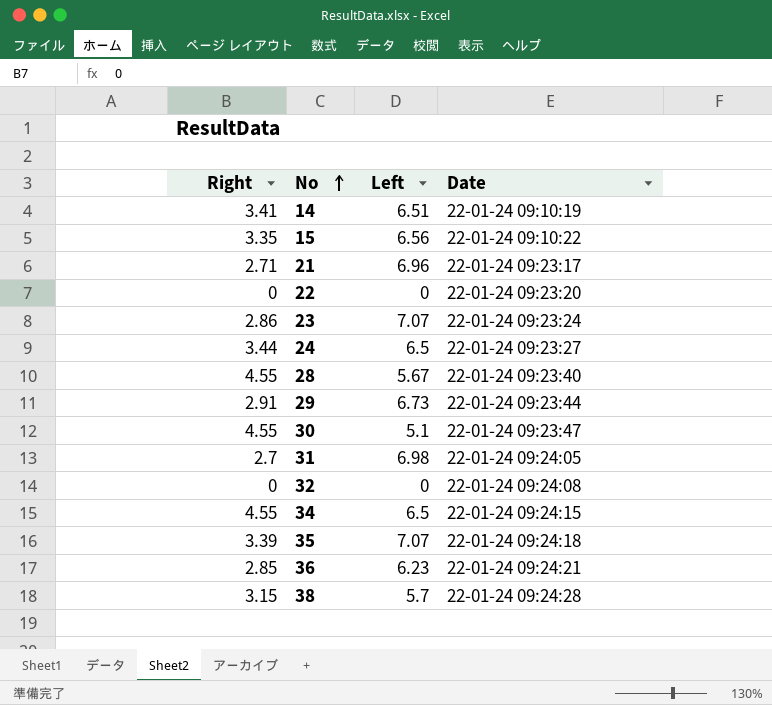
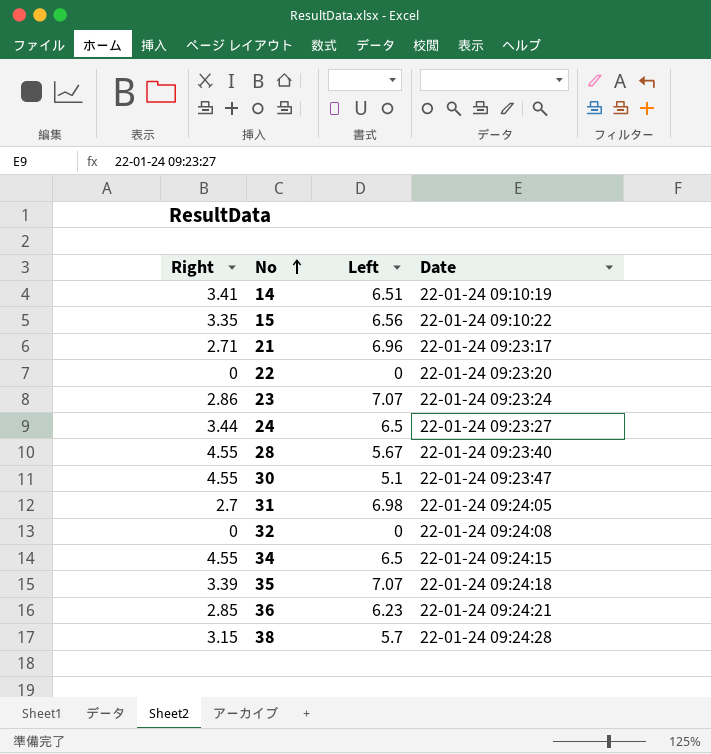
row 29: 2.91 | 6.73 | 22-01-24 09:23:44 -> none

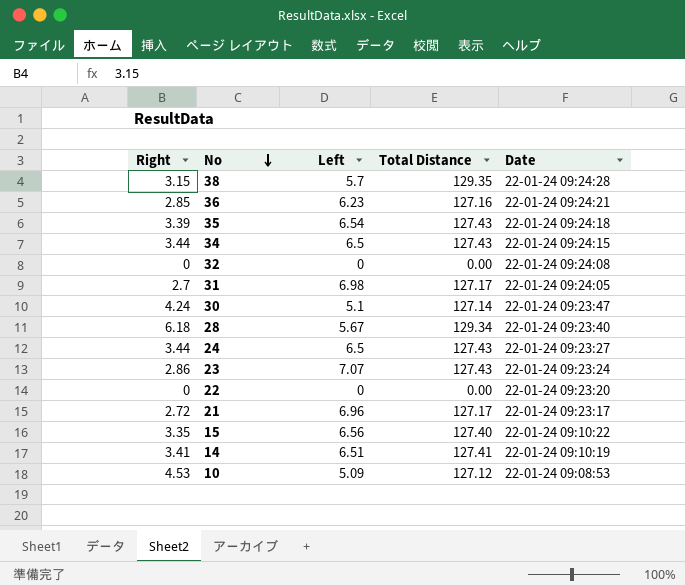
row order: No ascending -> No descending
column Total Distance | position: none -> 4
35 | Left: 7.07 -> 6.54
34 | Right: 4.55 -> 3.44
30 | Right: 4.55 -> 4.24
28 | Right: 4.55 -> 6.18
21 | Right: 2.71 -> 2.72
row 10: none -> 4.53 | 5.09 | 127.12 | 22-01-24 09:08:53

